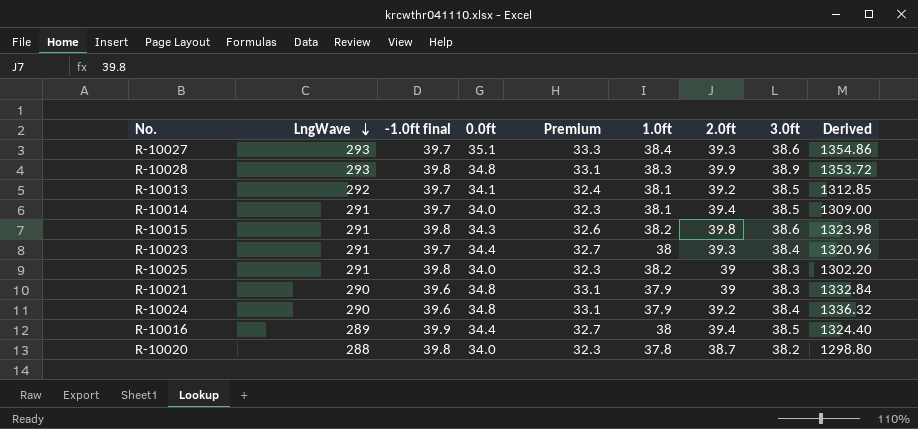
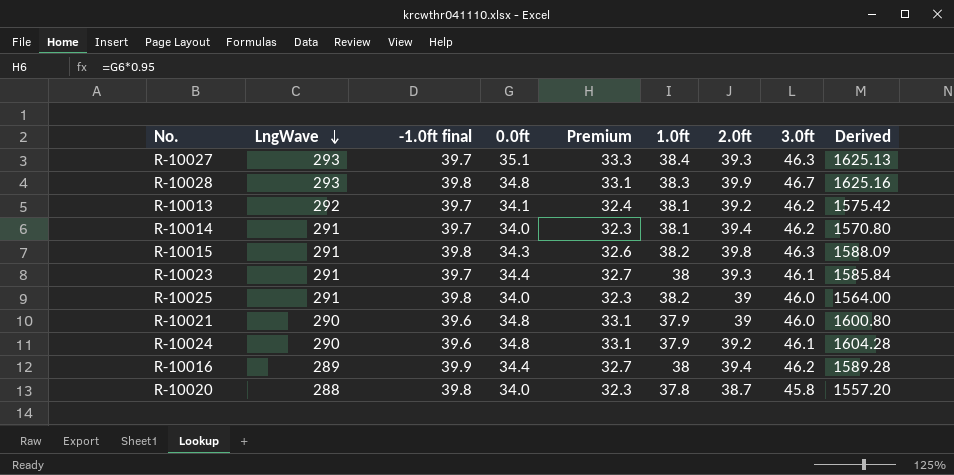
R-10027 | 3.0ft: 38.6 -> 46.3
R-10027 | Derived: 1354.86 -> 1625.13
R-10028 | 3.0ft: 38.9 -> 46.7
R-10028 | Derived: 1353.72 -> 1625.16
R-10013 | 3.0ft: 38.5 -> 46.2
R-10013 | Derived: 1312.85 -> 1575.42
R-10014 | 3.0ft: 38.5 -> 46.2
R-10014 | Derived: 1309.00 -> 1570.80
R-10015 | 3.0ft: 38.6 -> 46.3
R-10015 | Derived: 1323.98 -> 1588.09
R-10023 | 3.0ft: 38.4 -> 46.1
R-10023 | Derived: 1320.96 -> 1585.84
R-10025 | 3.0ft: 38.3 -> 46.0
R-10025 | Derived: 1302.20 -> 1564.00
R-10021 | 3.0ft: 38.3 -> 46.0
R-10021 | Derived: 1332.84 -> 1600.80
R-10024 | 3.0ft: 38.4 -> 46.1
R-10024 | Derived: 1336.32 -> 1604.28
R-10016 | 3.0ft: 38.5 -> 46.2
R-10016 | Derived: 1324.40 -> 1589.28
R-10020 | 3.0ft: 38.2 -> 45.8
R-10020 | Derived: 1298.80 -> 1557.20

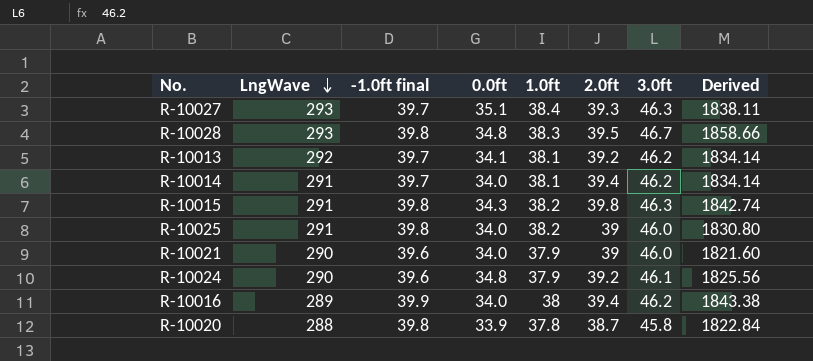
column Premium | formula: [0.0ft] * 0.95 -> none
column Derived | formula: [0.0ft] * [3.0ft] -> [-1.0ft final] * [3.0ft]
row R-10023: 291 | 39.7 | 34.4 | 32.7 | 38 | 39.3 | 46.1 | 1585.84 -> none
R-10028 | 2.0ft: 39.9 -> 39.5
R-10021 | 0.0ft: 34.8 -> 34.0
R-10016 | 0.0ft: 34.4 -> 34.0
R-10020 | 0.0ft: 34.0 -> 33.9

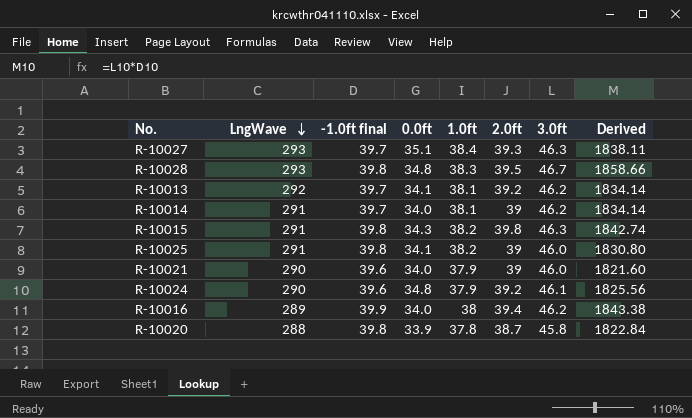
R-10014 | 2.0ft: 39.4 -> 39
R-10025 | 0.0ft: 34.0 -> 34.1

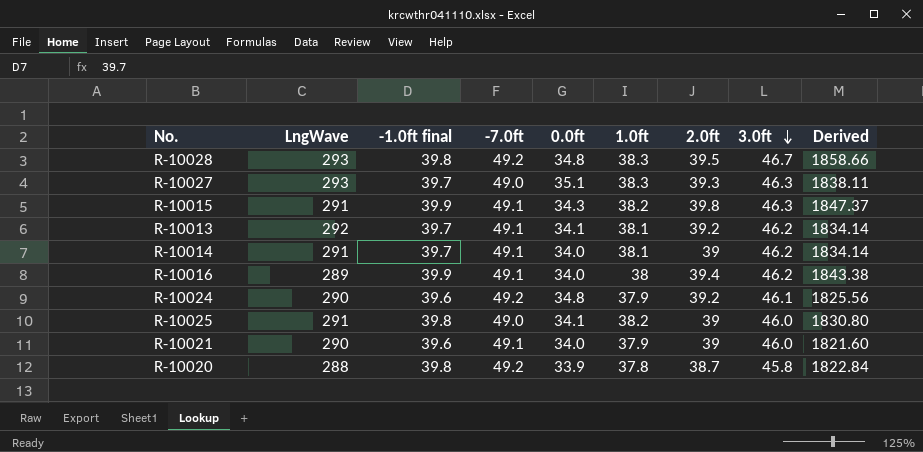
row order: LngWave descending -> 3.0ft descending
column -7.0ft | position: none -> 4
R-10027 | 1.0ft: 38.4 -> 38.3
R-10015 | -1.0ft final: 39.8 -> 39.9
R-10015 | Derived: 1842.74 -> 1847.37

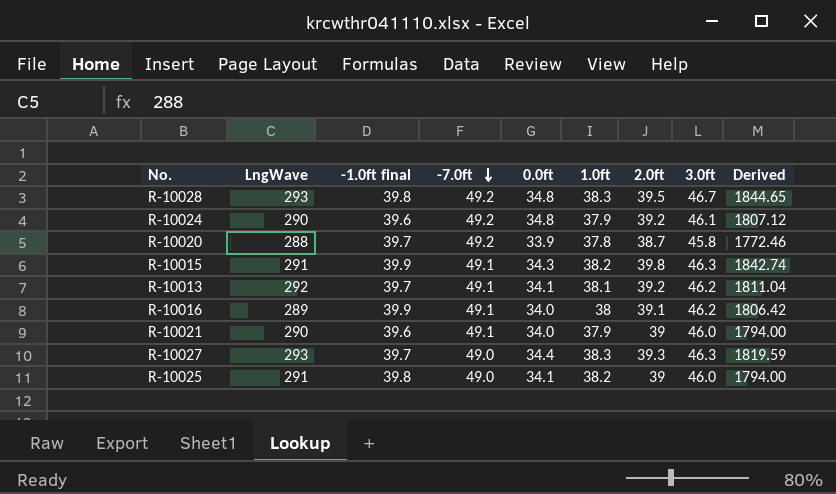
row order: 3.0ft descending -> -7.0ft descending
column Derived | formula: [-1.0ft final] * [3.0ft] -> [2.0ft] * [3.0ft]
row R-10014: 291 | 39.7 | 49.1 | 34.0 | 38.1 | 39 | 46.2 | 1834.14 -> none
R-10020 | -1.0ft final: 39.8 -> 39.7
R-10016 | 2.0ft: 39.4 -> 39.1
R-10027 | 0.0ft: 35.1 -> 34.4

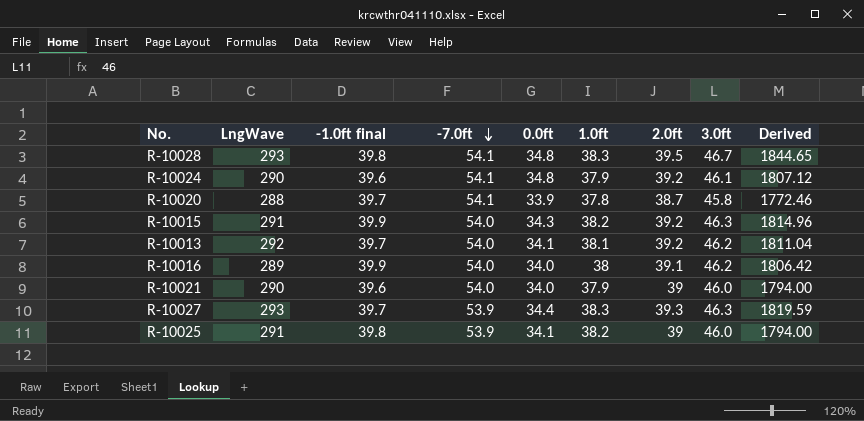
R-10028 | -7.0ft: 49.2 -> 54.1
R-10024 | -7.0ft: 49.2 -> 54.1
R-10020 | -7.0ft: 49.2 -> 54.1
R-10015 | -7.0ft: 49.1 -> 54.0
R-10015 | 2.0ft: 39.8 -> 39.2
R-10015 | Derived: 1842.74 -> 1814.96
R-10013 | -7.0ft: 49.1 -> 54.0
R-10016 | -7.0ft: 49.1 -> 54.0
R-10021 | -7.0ft: 49.1 -> 54.0
R-10027 | -7.0ft: 49.0 -> 53.9
R-10025 | -7.0ft: 49.0 -> 53.9

